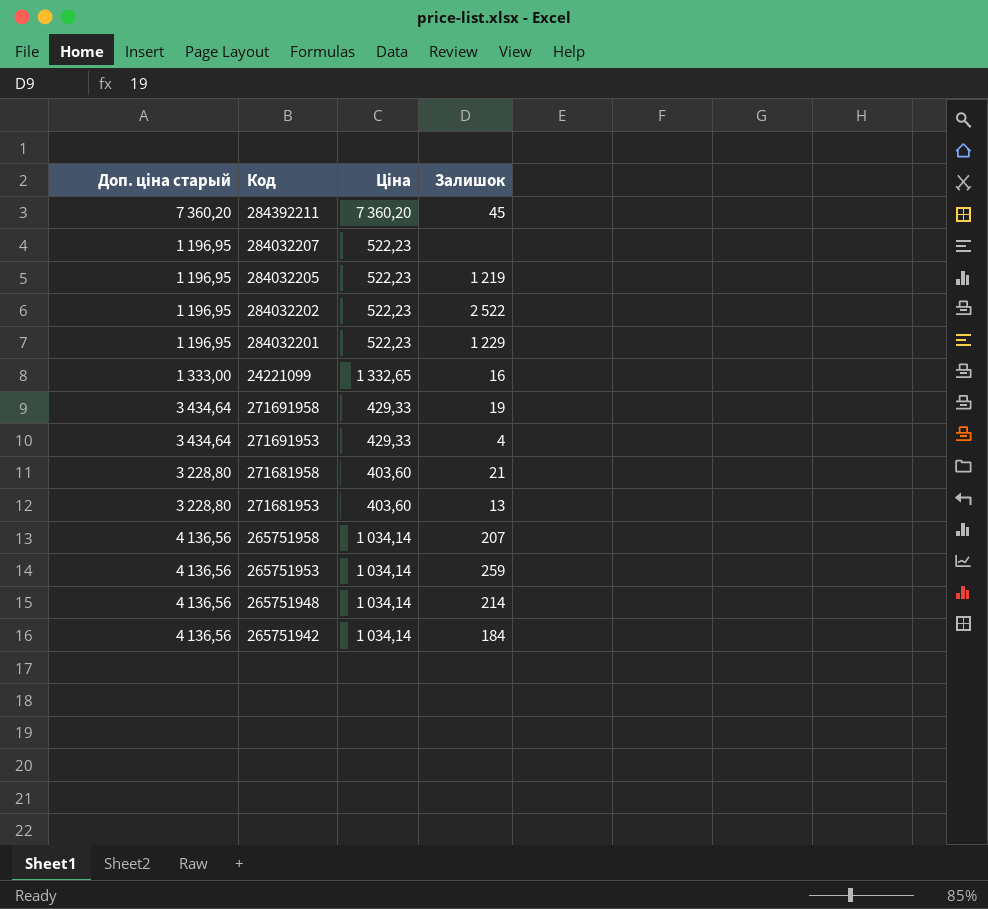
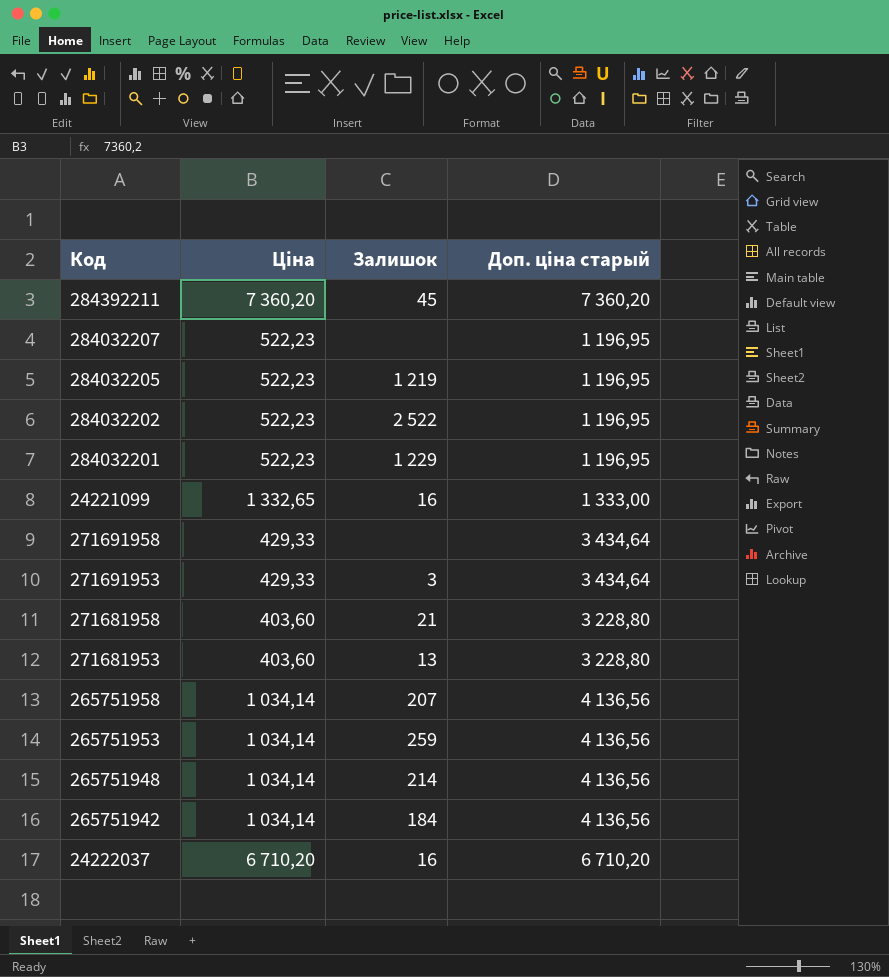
column Доп. ціна старый | position: 1 -> 4
271691958 | Залишок: 19 -> none
271691953 | Залишок: 4 -> 3
row 24222037: none -> 6 710,20 | 16 | 6 710,20

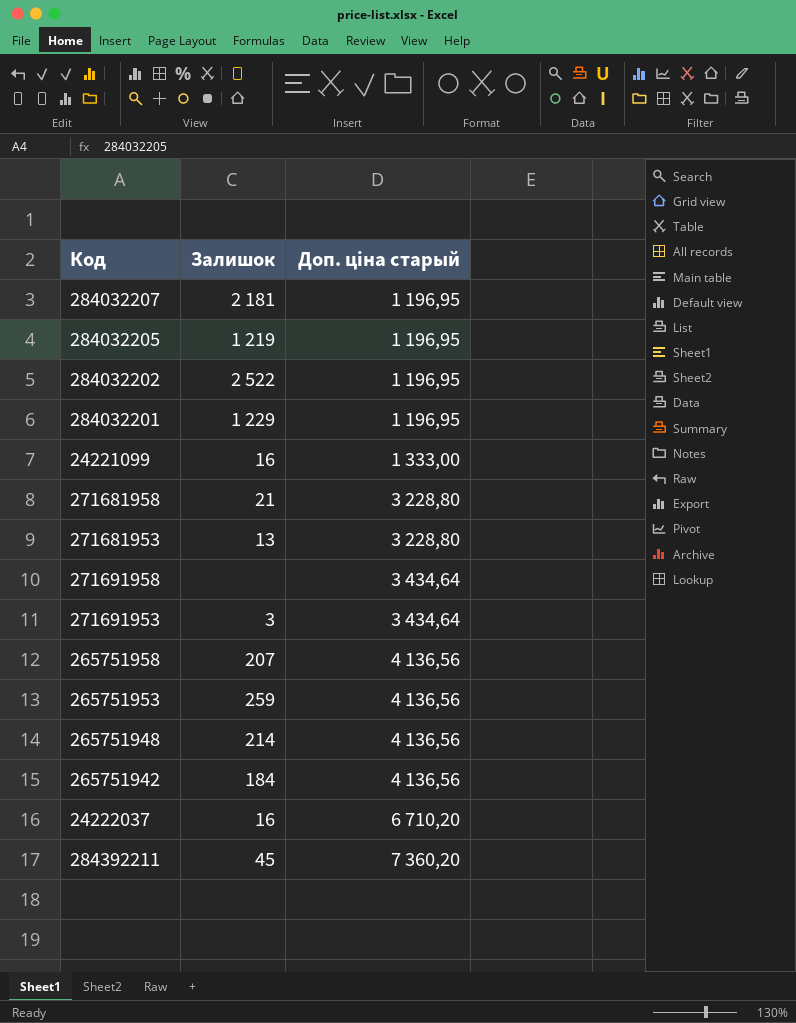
row order: none -> Доп. ціна старый ascending
column Ціна | position: 2 -> none
284032207 | Залишок: none -> 2 181

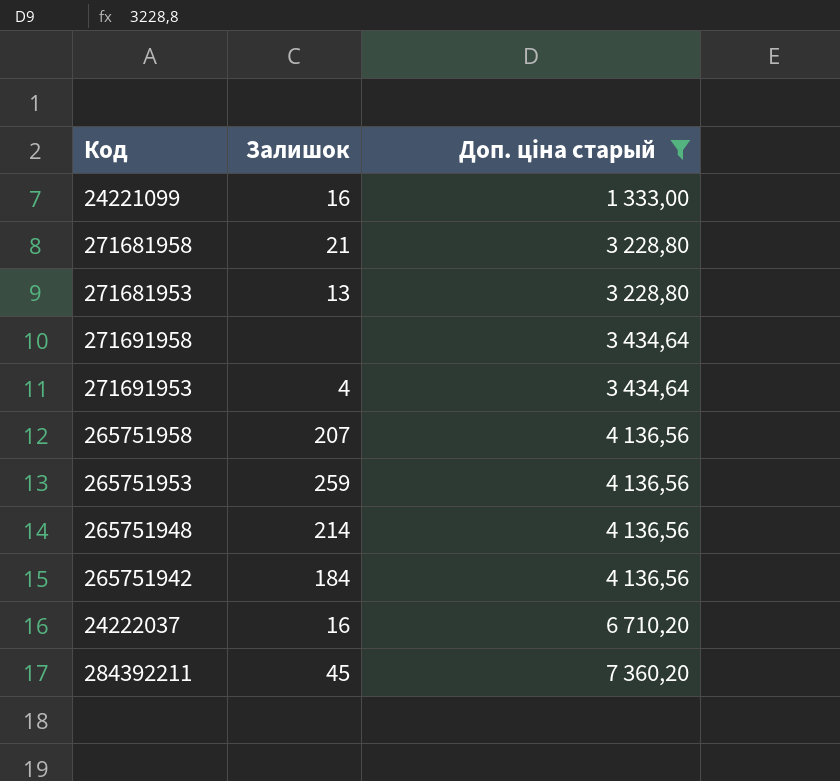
filter: none -> Доп. ціна старый != 1 196,95
271691953 | Залишок: 3 -> 4

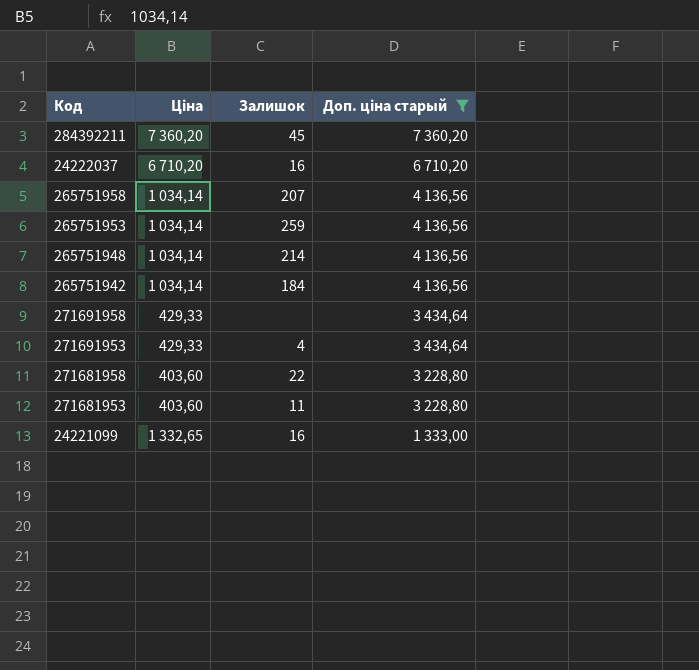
row order: Доп. ціна старый ascending -> Доп. ціна старый descending
column Ціна | position: none -> 2
271681958 | Залишок: 21 -> 22
271681953 | Залишок: 13 -> 11

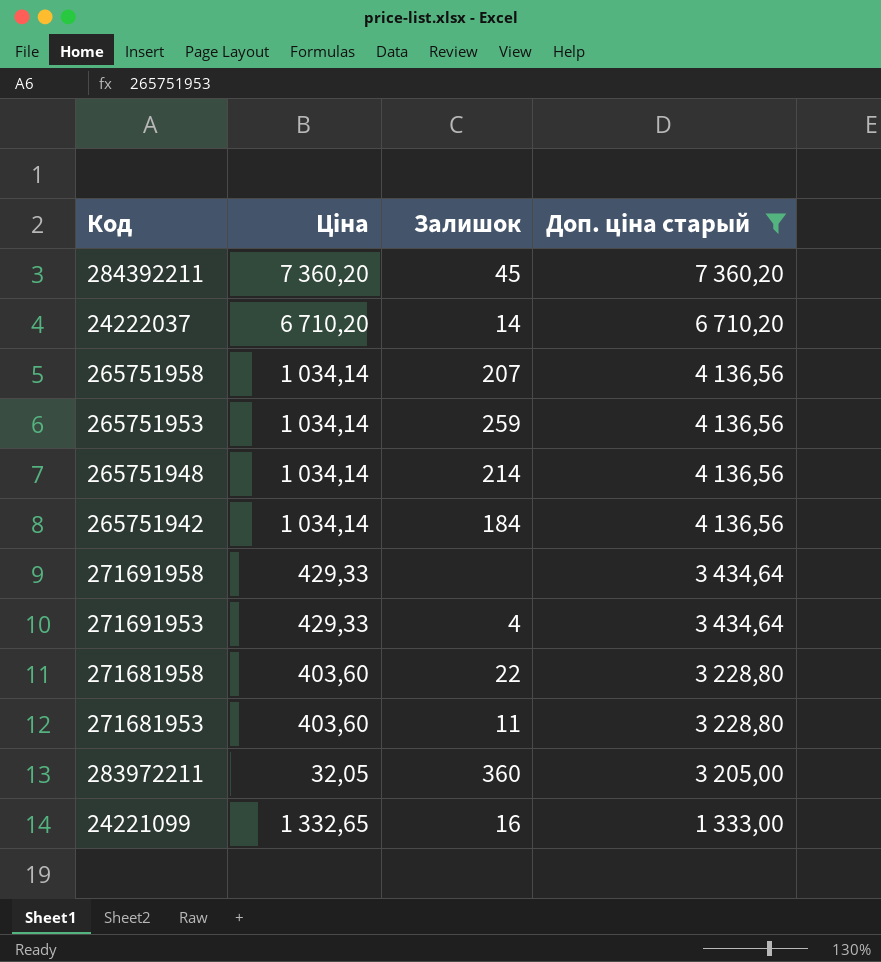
24222037 | Залишок: 16 -> 14
row 283972211: none -> 32,05 | 360 | 3 205,00

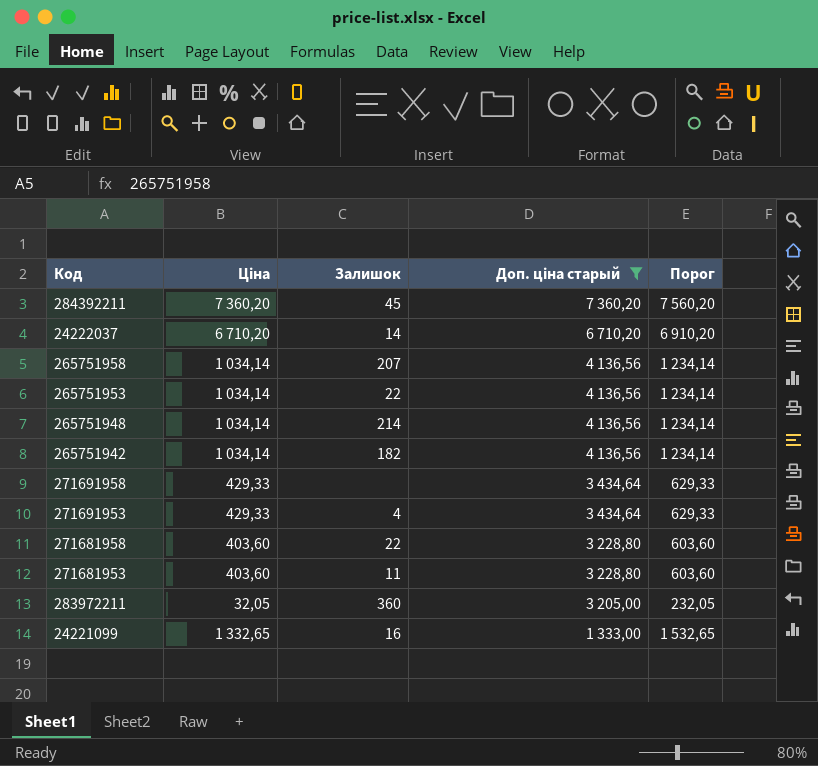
column Порог | formula: none -> [Ціна] + 200
265751953 | Залишок: 259 -> 22
265751942 | Залишок: 184 -> 182

